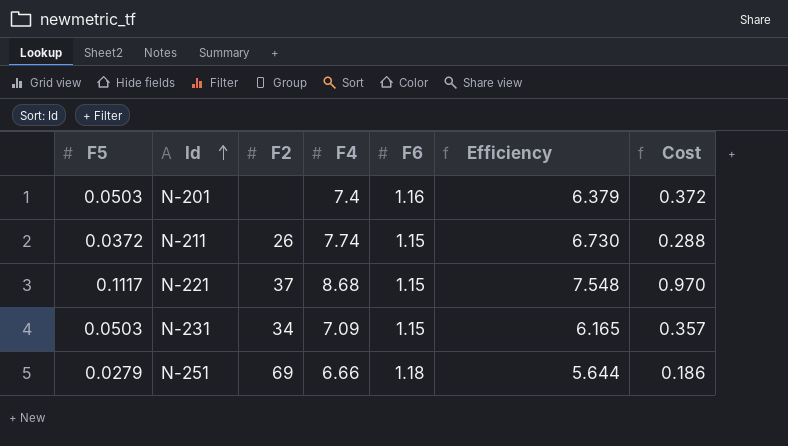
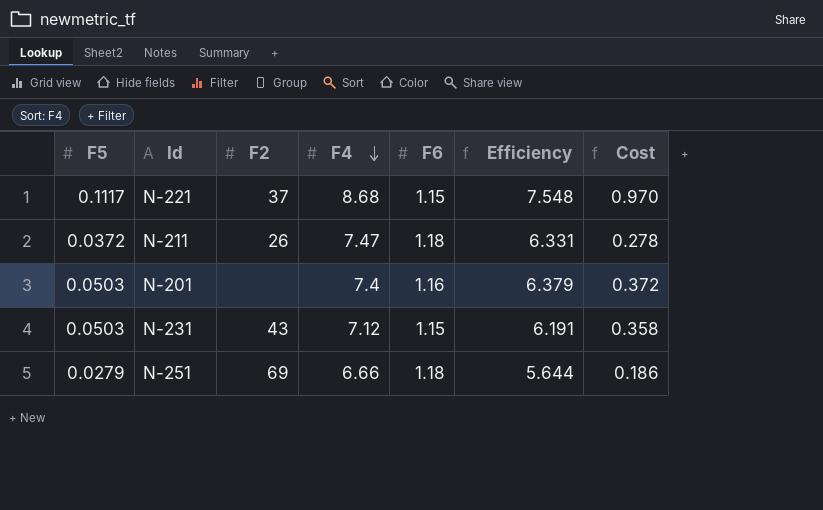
row order: Id ascending -> F4 descending
N-211 | F4: 7.74 -> 7.47
N-211 | F6: 1.15 -> 1.18
N-211 | Efficiency: 6.730 -> 6.331
N-211 | Cost: 0.288 -> 0.278
N-231 | F2: 34 -> 43
N-231 | F4: 7.09 -> 7.12
N-231 | Efficiency: 6.165 -> 6.191
N-231 | Cost: 0.357 -> 0.358

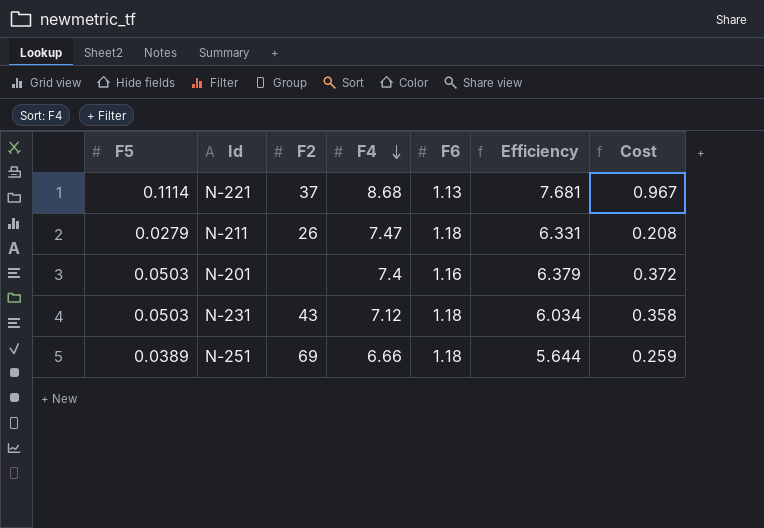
N-221 | F5: 0.1117 -> 0.1114
N-221 | F6: 1.15 -> 1.13
N-221 | Efficiency: 7.548 -> 7.681
N-221 | Cost: 0.970 -> 0.967
N-211 | F5: 0.0372 -> 0.0279
N-211 | Cost: 0.278 -> 0.208
N-231 | F6: 1.15 -> 1.18
N-231 | Efficiency: 6.191 -> 6.034
N-251 | F5: 0.0279 -> 0.0389
N-251 | Cost: 0.186 -> 0.259

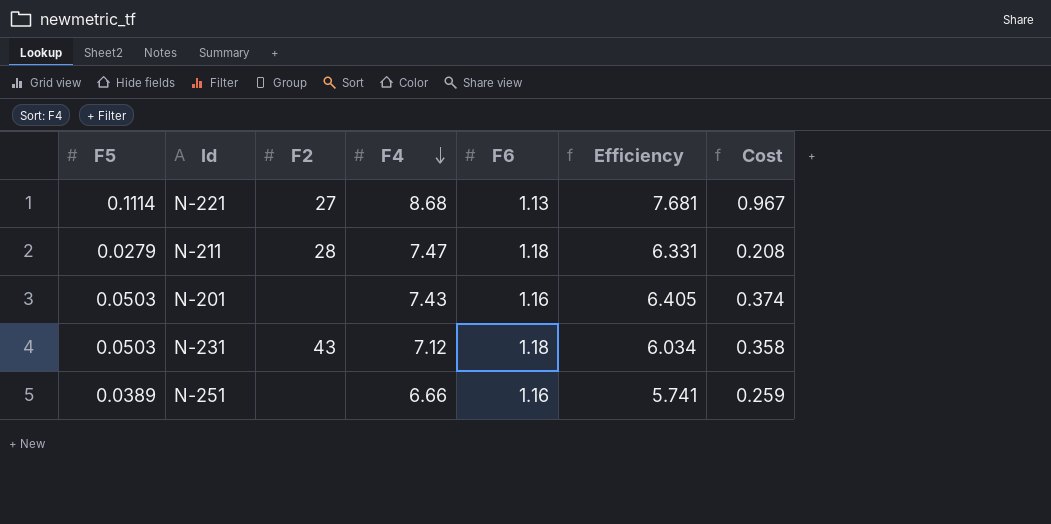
N-221 | F2: 37 -> 27
N-211 | F2: 26 -> 28
N-201 | F4: 7.4 -> 7.43
N-201 | Efficiency: 6.379 -> 6.405
N-201 | Cost: 0.372 -> 0.374
N-251 | F2: 69 -> none
N-251 | F6: 1.18 -> 1.16
N-251 | Efficiency: 5.644 -> 5.741

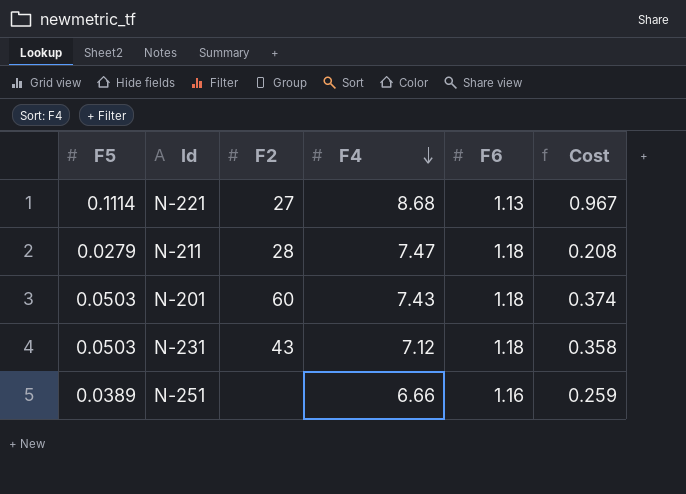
column Efficiency | formula: [F4] / [F6] -> none
N-201 | F2: none -> 60
N-201 | F6: 1.16 -> 1.18

